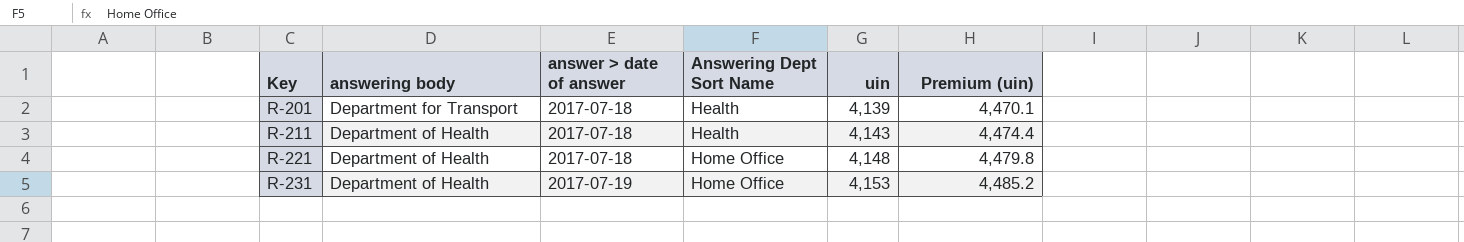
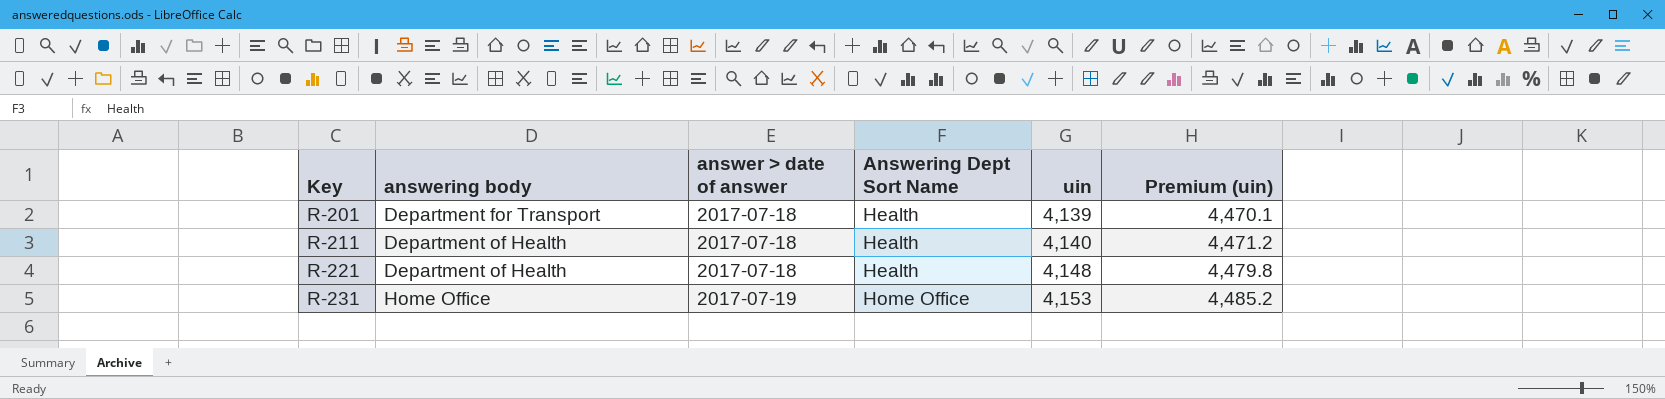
R-211 | uin: 4,143 -> 4,140
R-211 | Premium (uin): 4,474.4 -> 4,471.2
R-221 | Answering Dept Sort Name: Home Office -> Health
R-231 | answering body: Department of Health -> Home Office

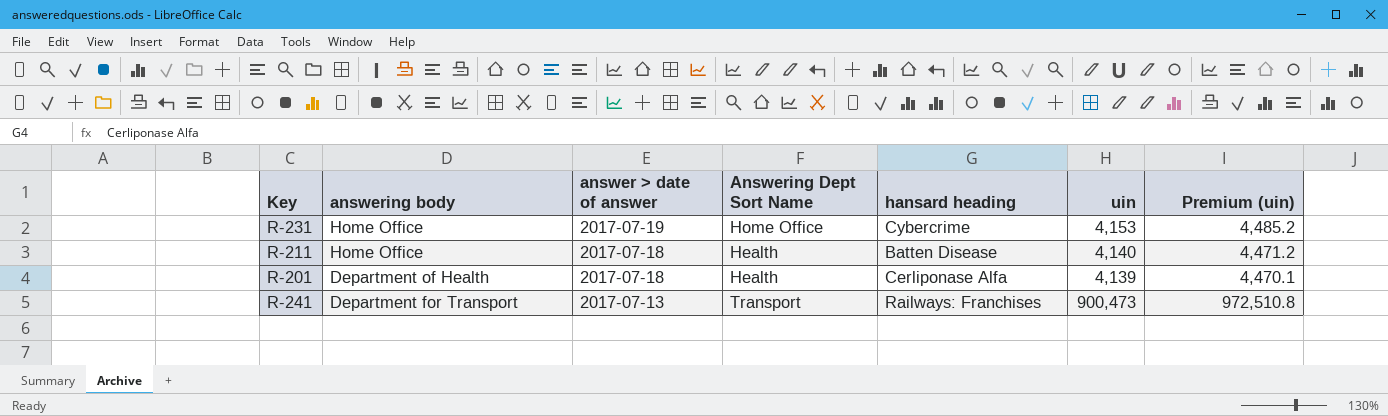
row order: Key ascending -> answering body descending
column hansard heading | position: none -> 5
row R-221: Department of Health | 2017-07-18 | Health | 4,148 | 4,479.8 -> none
R-211 | answering body: Department of Health -> Home Office
R-201 | answering body: Department for Transport -> Department of Health
row R-241: none -> Department for Transport | 2017-07-13 | Transport | Railways: Franchises | 900,473 | 972,510.8

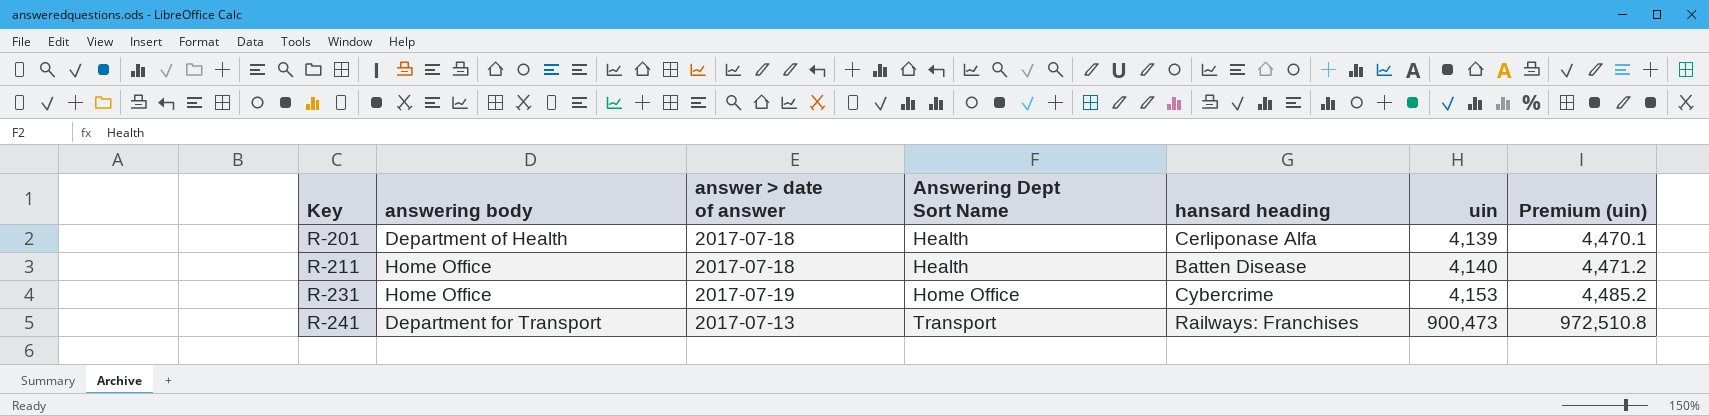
row order: answering body descending -> Key ascending

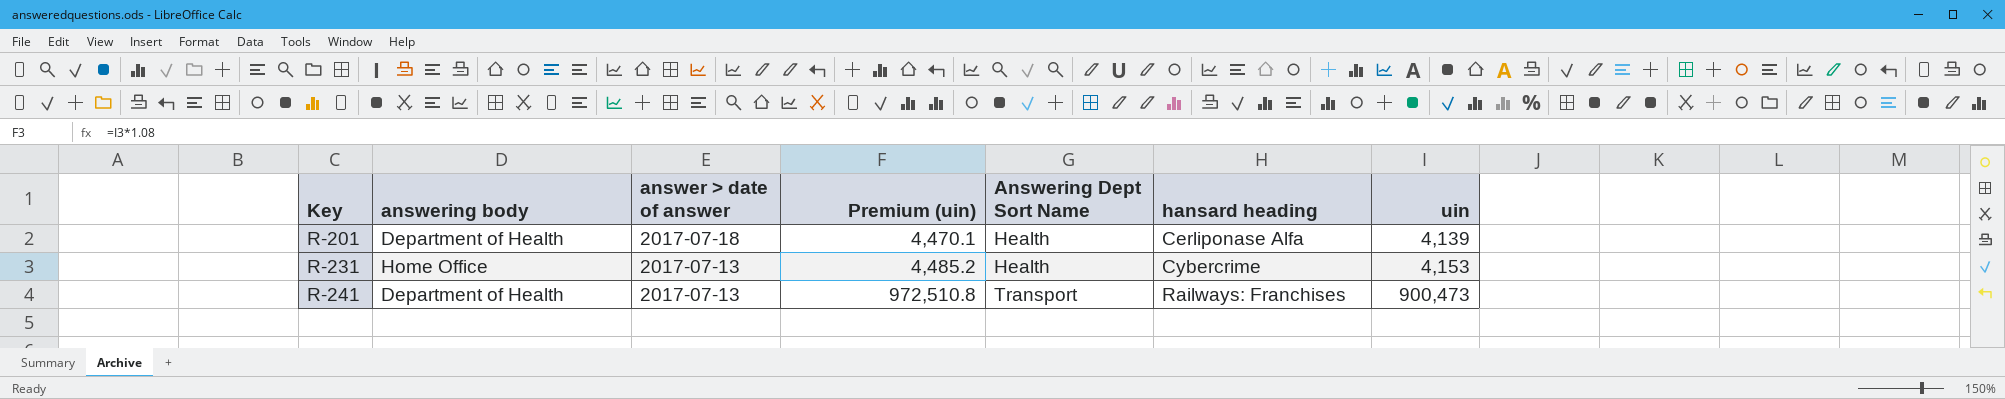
column Premium (uin) | position: 7 -> 4
row R-211: Home Office | 2017-07-18 | Health | Batten Disease | 4,140 | 4,471.2 -> none
R-231 | answer > date of answer: 2017-07-19 -> 2017-07-13
R-231 | Answering Dept Sort Name: Home Office -> Health
R-241 | answering body: Department for Transport -> Department of Health

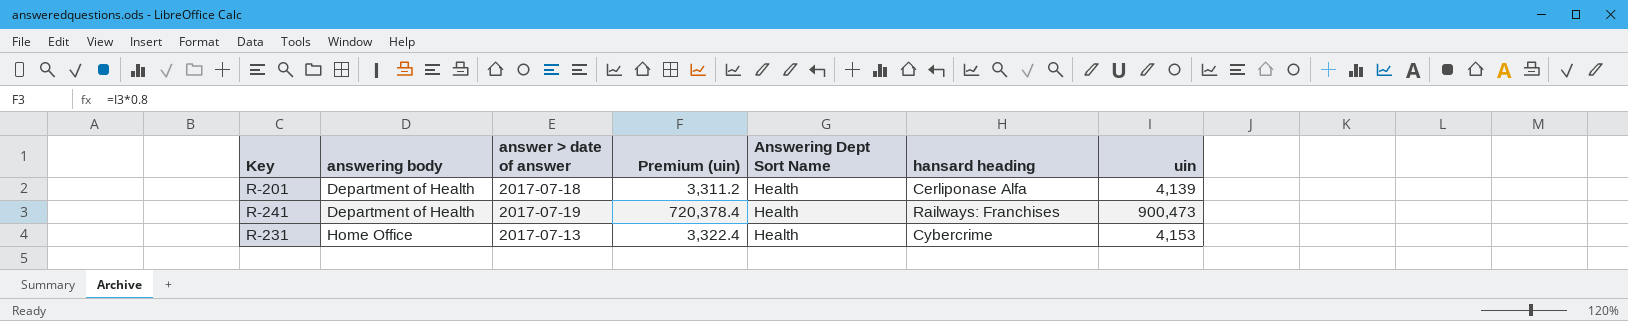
row order: Key ascending -> answering body ascending
column Premium (uin) | formula: [uin] * 1.08 -> [uin] * 0.8
R-241 | answer > date of answer: 2017-07-13 -> 2017-07-19
R-241 | Answering Dept Sort Name: Transport -> Health

